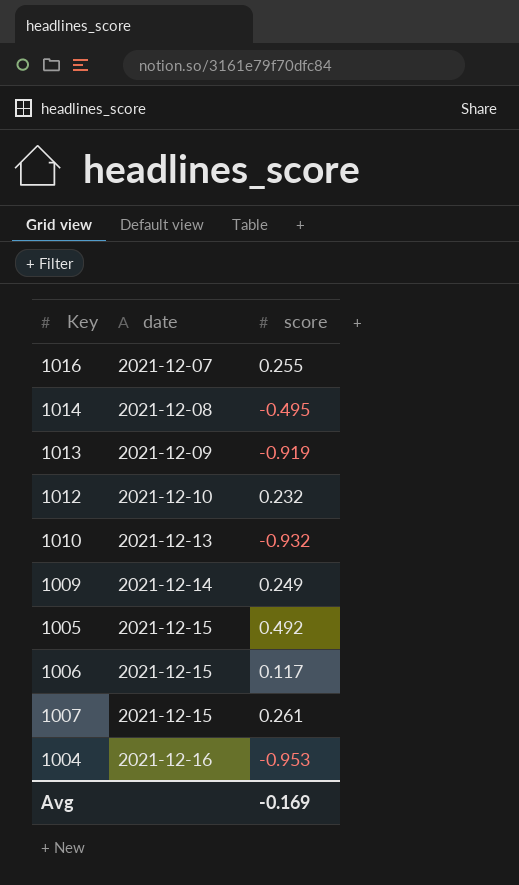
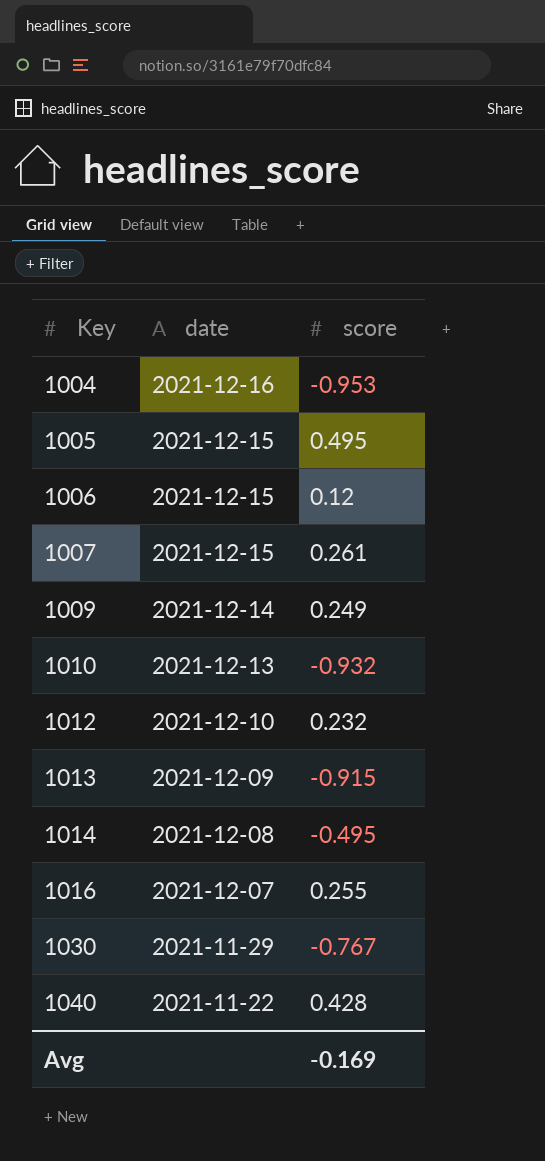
row order: date ascending -> Key ascending
1005 | score: 0.492 -> 0.495
1006 | score: 0.117 -> 0.12
1013 | score: -0.919 -> -0.915
row 1030: none -> 2021-11-29 | -0.767
row 1040: none -> 2021-11-22 | 0.428

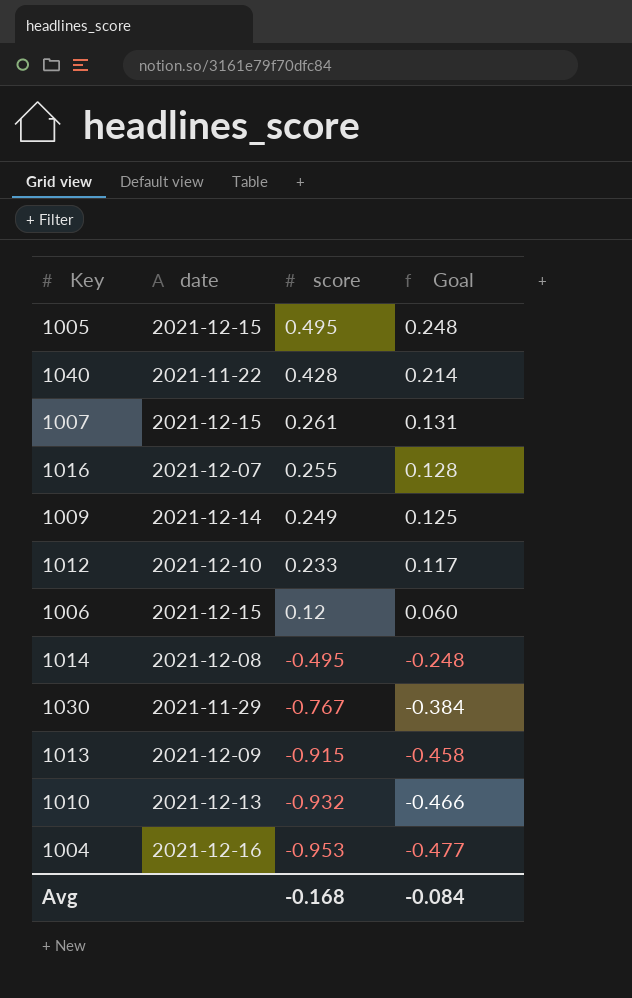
row order: Key ascending -> score descending
column Goal | formula: none -> [score] * 0.5
1012 | score: 0.232 -> 0.233
Avg | score: -0.169 -> -0.168

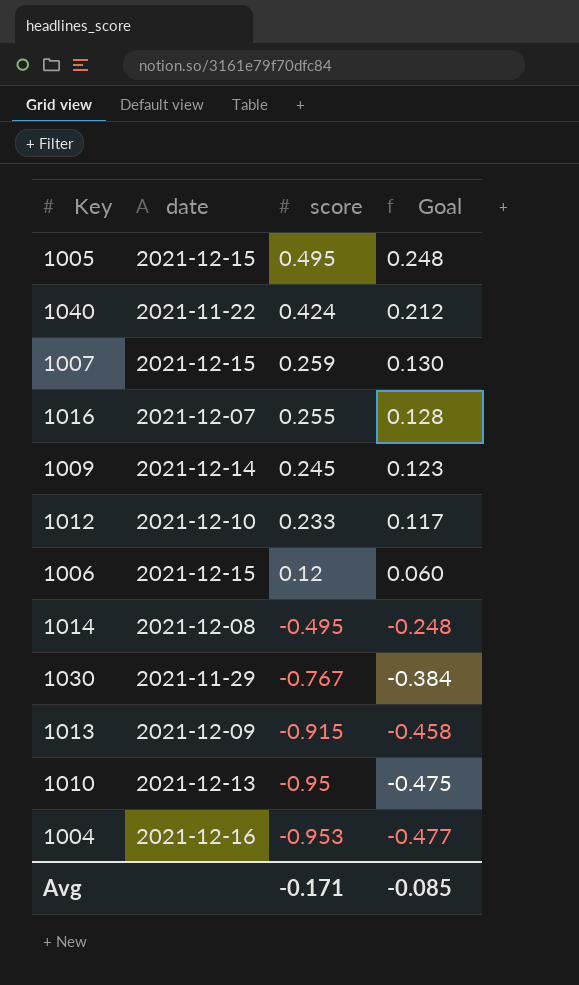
1040 | score: 0.428 -> 0.424
1040 | Goal: 0.214 -> 0.212
1007 | score: 0.261 -> 0.259
1007 | Goal: 0.131 -> 0.130
1009 | score: 0.249 -> 0.245
1009 | Goal: 0.125 -> 0.123
1010 | score: -0.932 -> -0.95
1010 | Goal: -0.466 -> -0.475
Avg | score: -0.168 -> -0.171
Avg | Goal: -0.084 -> -0.085

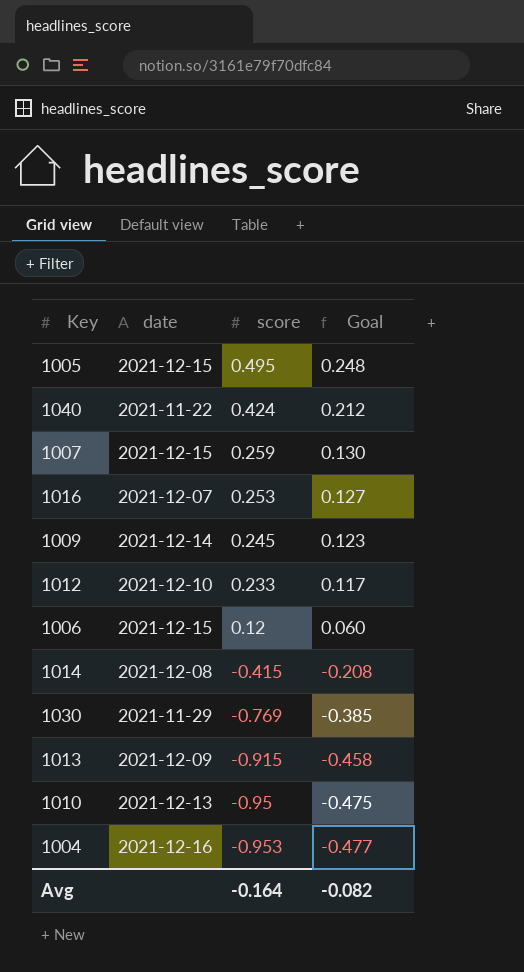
1016 | score: 0.255 -> 0.253
1016 | Goal: 0.128 -> 0.127
1014 | score: -0.495 -> -0.415
1014 | Goal: -0.248 -> -0.208
1030 | score: -0.767 -> -0.769
1030 | Goal: -0.384 -> -0.385
Avg | score: -0.171 -> -0.164
Avg | Goal: -0.085 -> -0.082

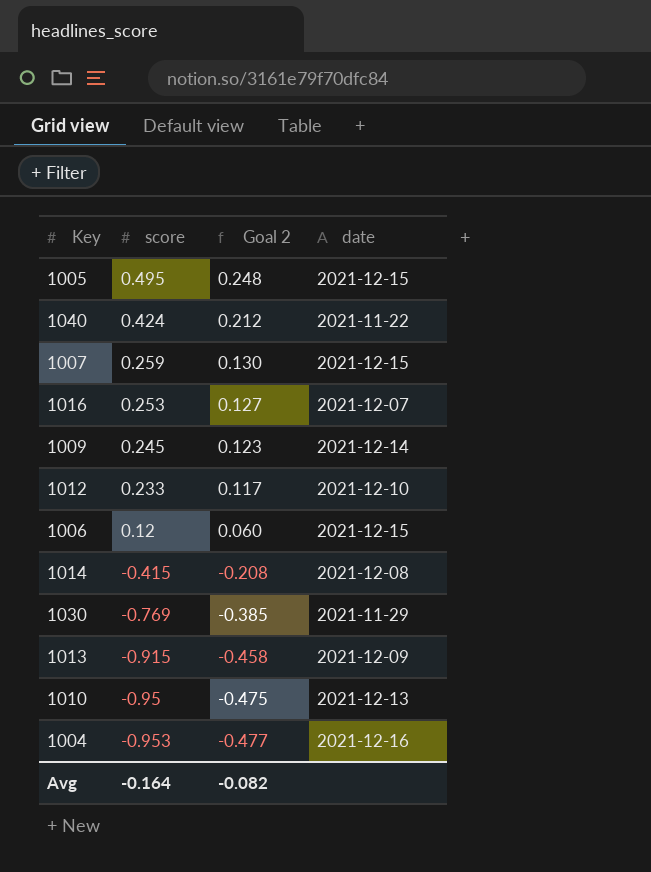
column name: Goal -> Goal 2
column date | position: 2 -> 4

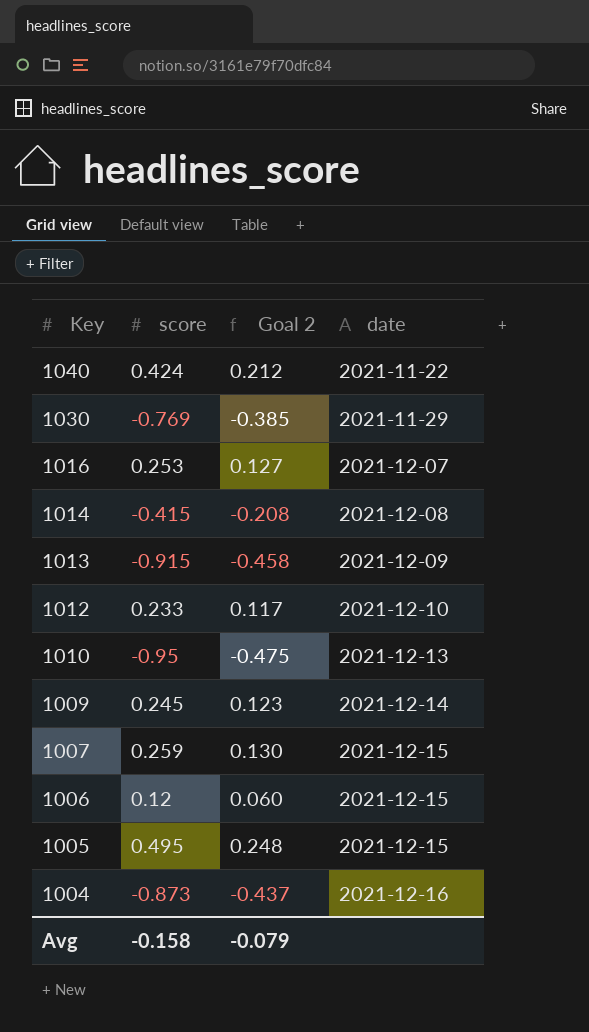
row order: score descending -> Key descending
1004 | score: -0.953 -> -0.873
1004 | Goal 2: -0.477 -> -0.437
Avg | score: -0.164 -> -0.158
Avg | Goal 2: -0.082 -> -0.079

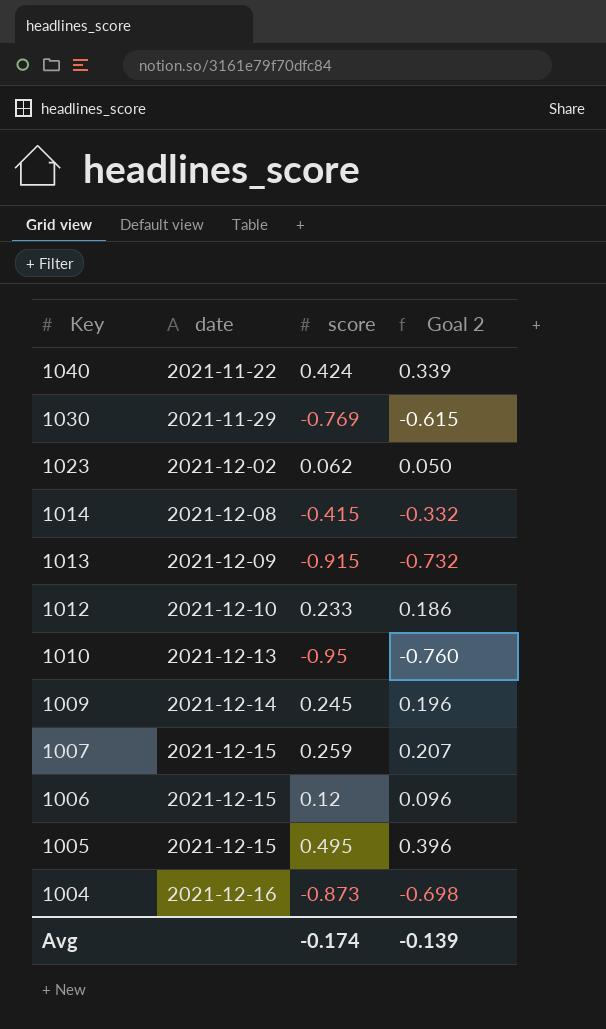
column date | position: 4 -> 2
column Goal 2 | formula: [score] * 0.5 -> [score] * 0.8
row 1016: 0.253 | 0.127 | 2021-12-07 -> none
row 1023: none -> 2021-12-02 | 0.062 | 0.050
Avg | score: -0.158 -> -0.174
Avg | Goal 2: -0.079 -> -0.139

